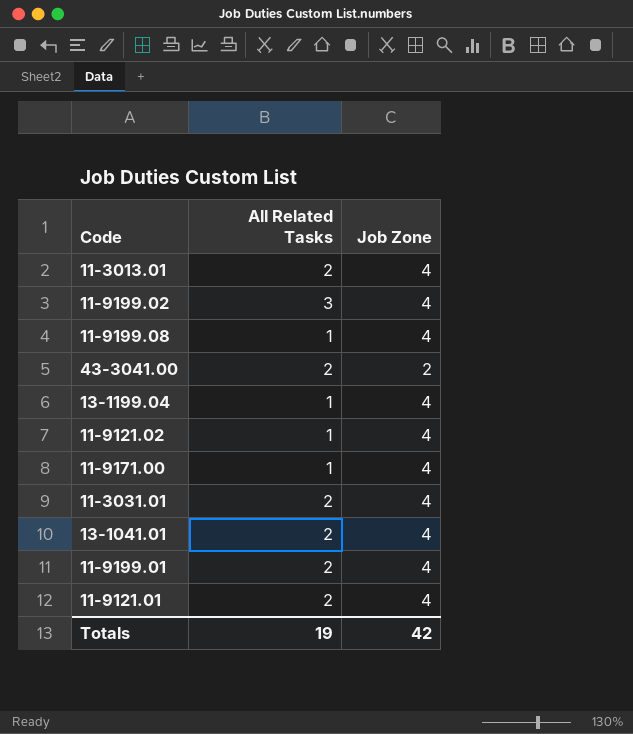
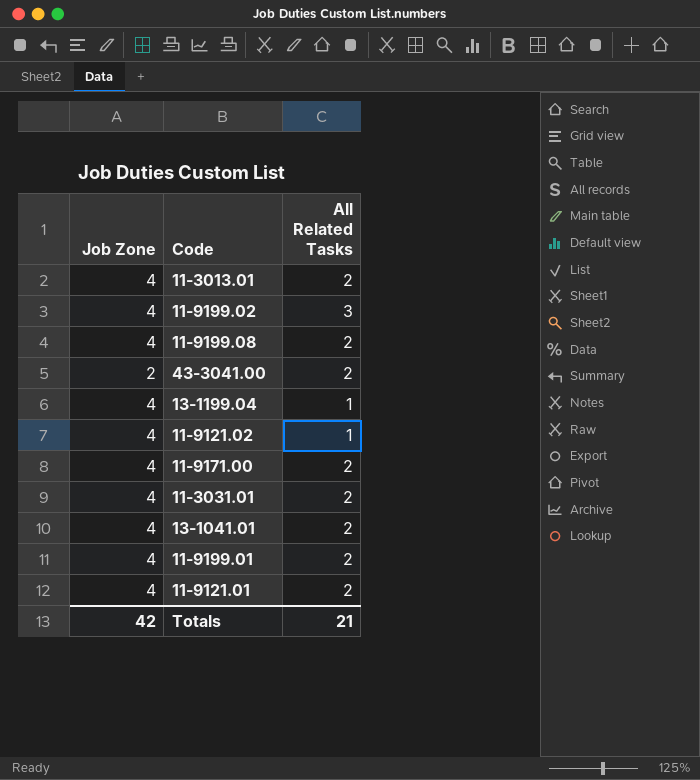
column Job Zone | position: 3 -> 1
11-9199.08 | All Related Tasks: 1 -> 2
11-9171.00 | All Related Tasks: 1 -> 2
Totals | All Related Tasks: 19 -> 21

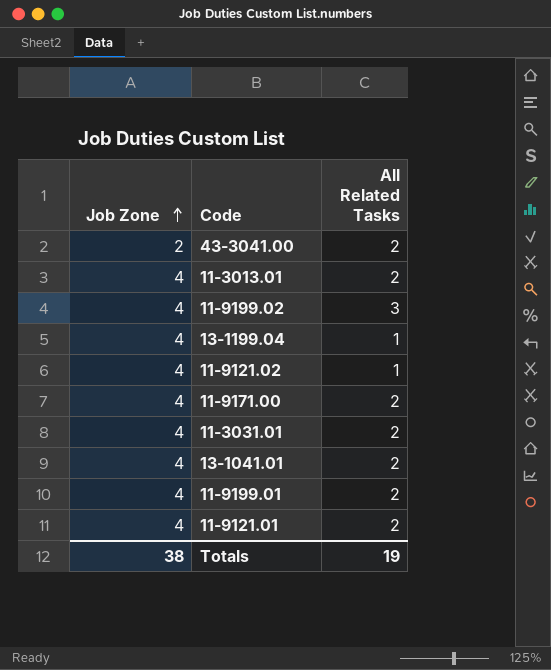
row order: none -> Job Zone ascending
row 11-9199.08: 4 | 2 -> none
Totals | Job Zone: 42 -> 38
Totals | All Related Tasks: 21 -> 19

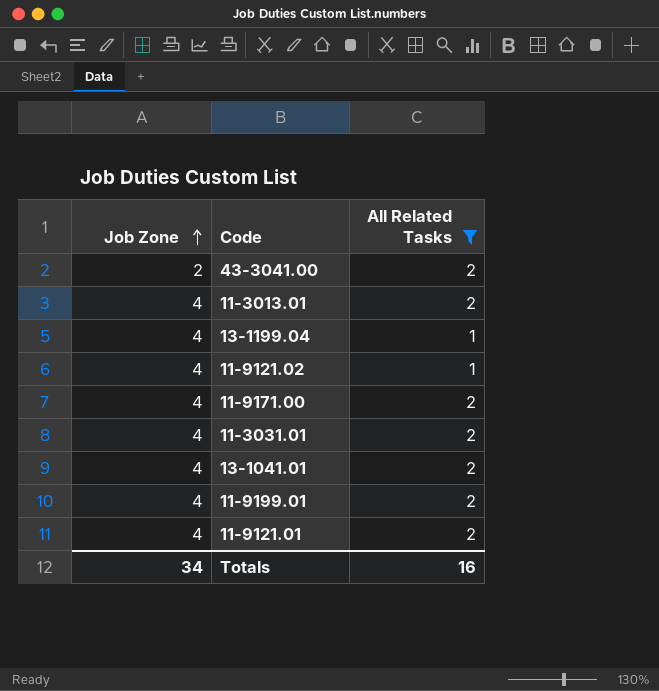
filter: none -> All Related Tasks != 3
Totals | Job Zone: 38 -> 34
Totals | All Related Tasks: 19 -> 16

